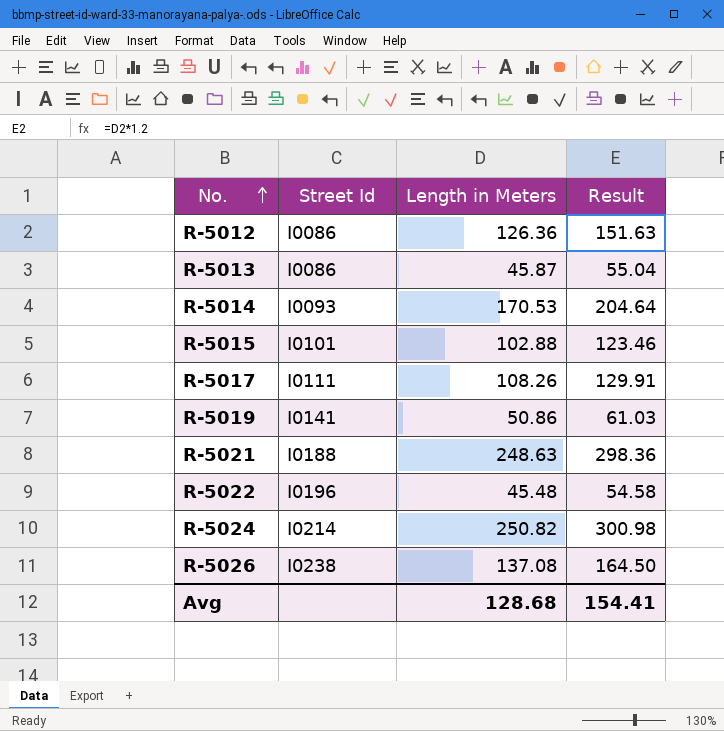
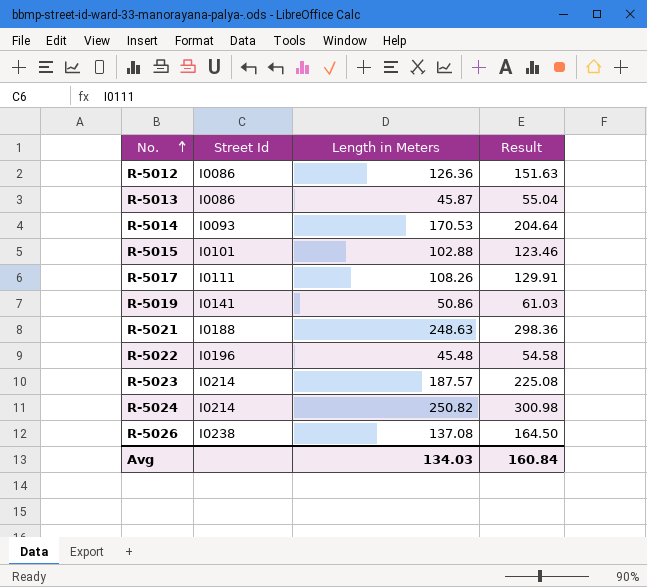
row R-5023: none -> I0214 | 187.57 | 225.08
Avg | Length in Meters: 128.68 -> 134.03
Avg | Result: 154.41 -> 160.84

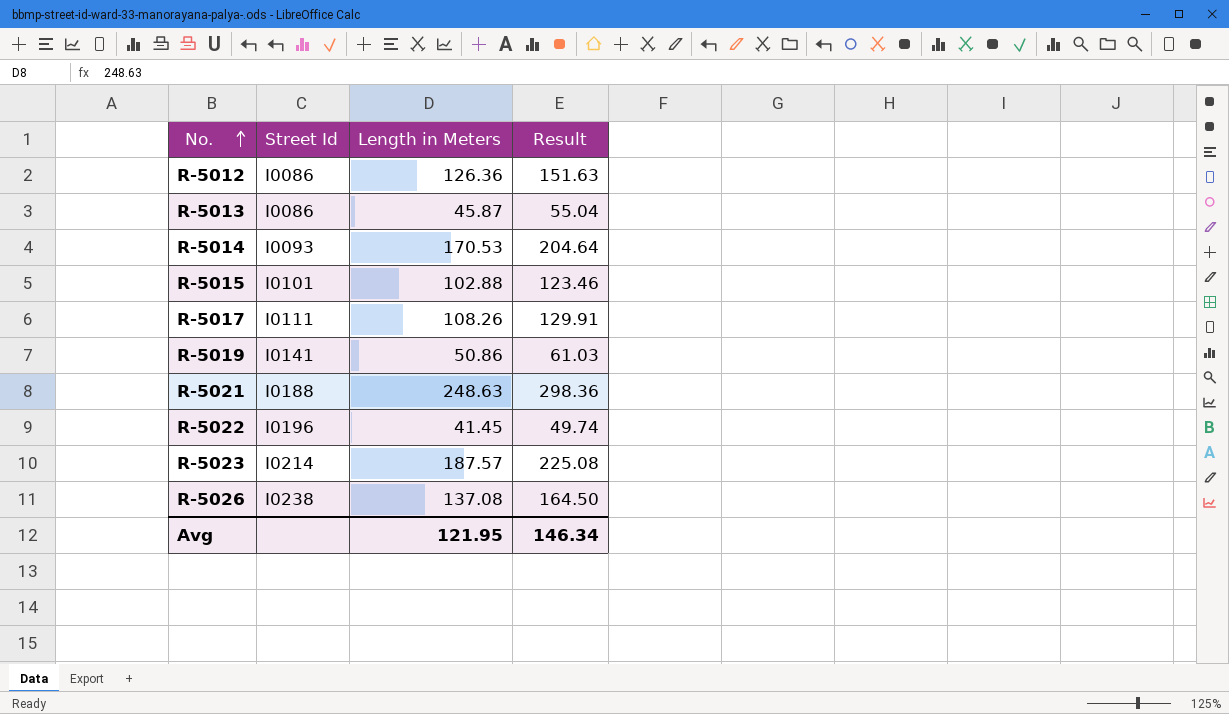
row R-5024: I0214 | 250.82 | 300.98 -> none
R-5022 | Length in Meters: 45.48 -> 41.45
R-5022 | Result: 54.58 -> 49.74
Avg | Length in Meters: 134.03 -> 121.95
Avg | Result: 160.84 -> 146.34

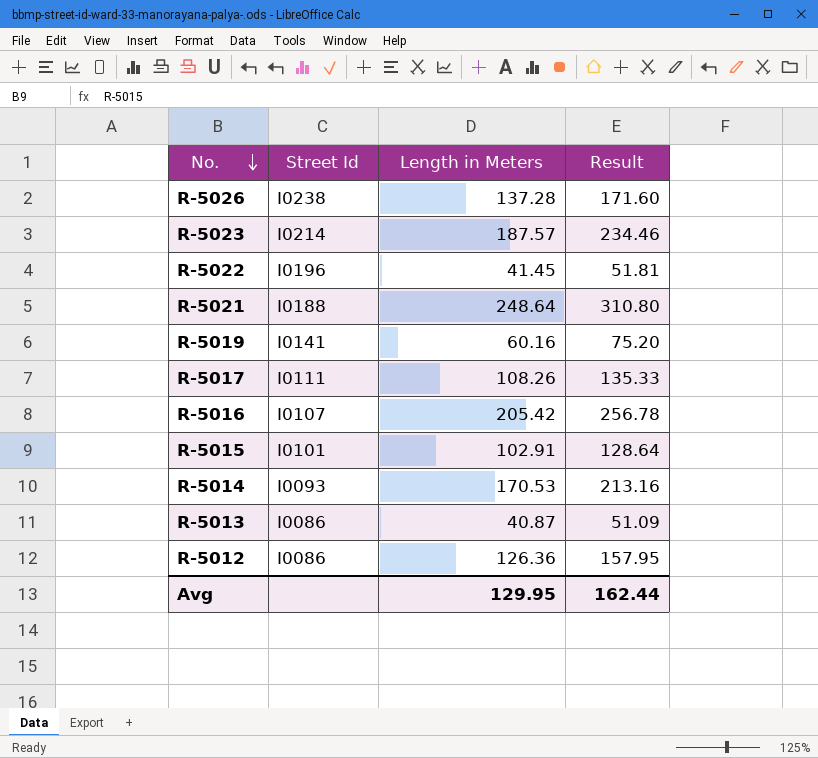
row order: No. ascending -> No. descending
column Result | formula: [Length in Meters] * 1.2 -> [Length in Meters] * 1.25
R-5026 | Length in Meters: 137.08 -> 137.28
R-5021 | Length in Meters: 248.63 -> 248.64
R-5019 | Length in Meters: 50.86 -> 60.16
row R-5016: none -> I0107 | 205.42 | 256.78
R-5015 | Length in Meters: 102.88 -> 102.91
R-5013 | Length in Meters: 45.87 -> 40.87
Avg | Length in Meters: 121.95 -> 129.95
Avg | Result: 146.34 -> 162.44

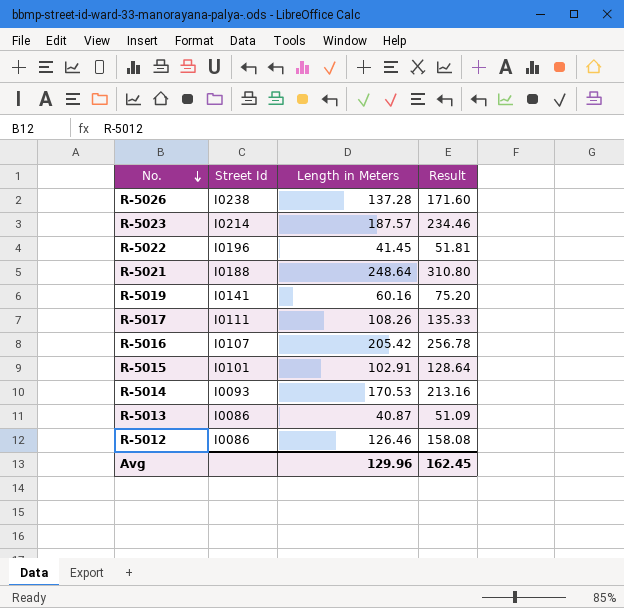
R-5012 | Length in Meters: 126.36 -> 126.46
R-5012 | Result: 157.95 -> 158.08
Avg | Length in Meters: 129.95 -> 129.96
Avg | Result: 162.44 -> 162.45

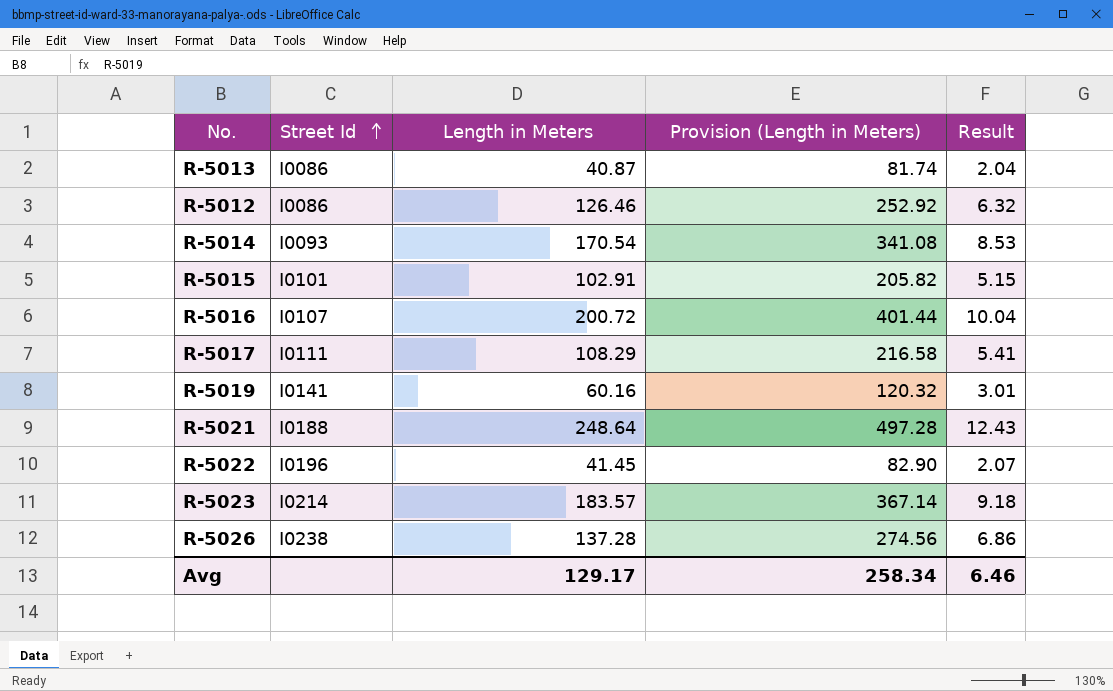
row order: No. descending -> Street Id ascending
column Provision (Length in Meters) | formula: none -> [Length in Meters] * 2
column Result | formula: [Length in Meters] * 1.25 -> [Length in Meters] * 0.05
R-5014 | Length in Meters: 170.53 -> 170.54
R-5016 | Length in Meters: 205.42 -> 200.72
R-5017 | Length in Meters: 108.26 -> 108.29
R-5023 | Length in Meters: 187.57 -> 183.57
Avg | Length in Meters: 129.96 -> 129.17
Avg | Result: 162.45 -> 6.46

